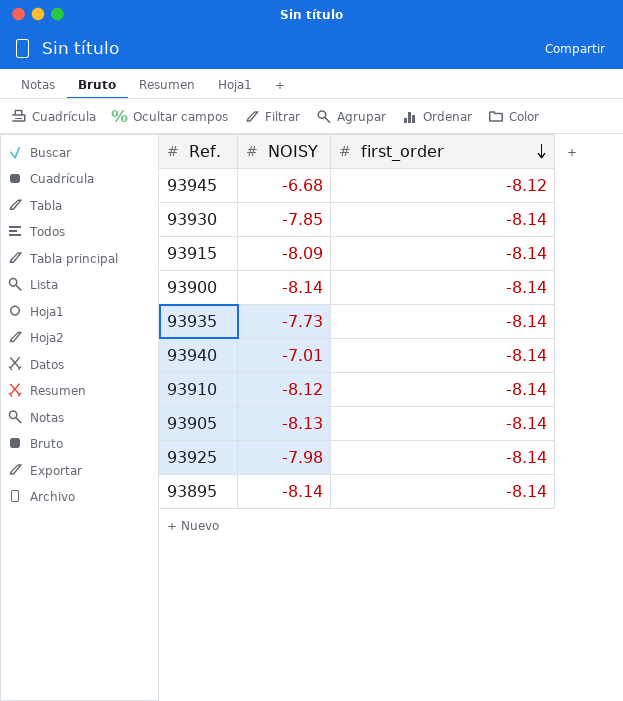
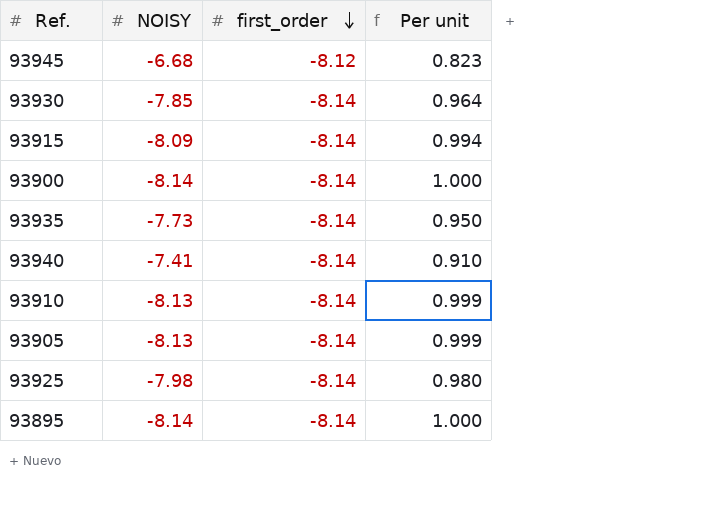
column Per unit | formula: none -> [NOISY] / [first_order]
93940 | NOISY: -7.01 -> -7.41
93910 | NOISY: -8.12 -> -8.13

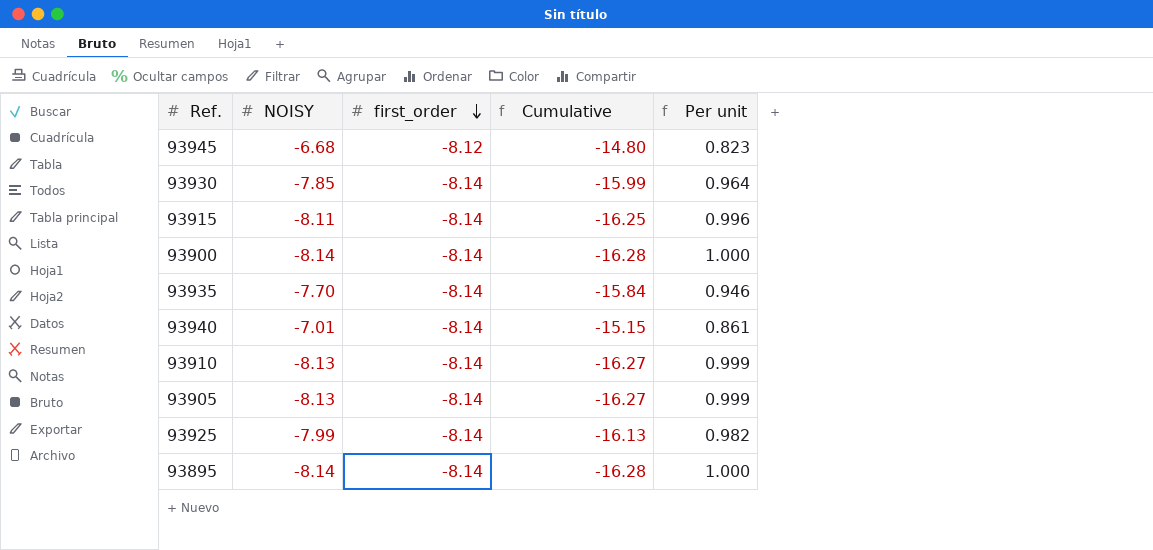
column Cumulative | formula: none -> [NOISY] + [first_order]
93915 | NOISY: -8.09 -> -8.11
93915 | Per unit: 0.994 -> 0.996
93935 | NOISY: -7.73 -> -7.70
93935 | Per unit: 0.950 -> 0.946
93940 | NOISY: -7.41 -> -7.01
93940 | Per unit: 0.910 -> 0.861
93925 | NOISY: -7.98 -> -7.99
93925 | Per unit: 0.980 -> 0.982

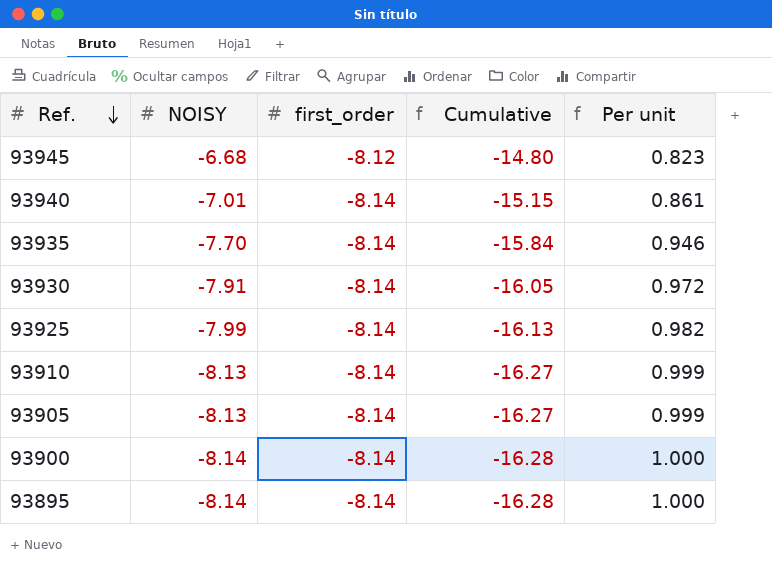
row order: first_order descending -> Ref. descending
row 93915: -8.11 | -8.14 | -16.25 | 0.996 -> none
93930 | NOISY: -7.85 -> -7.91
93930 | Cumulative: -15.99 -> -16.05
93930 | Per unit: 0.964 -> 0.972

